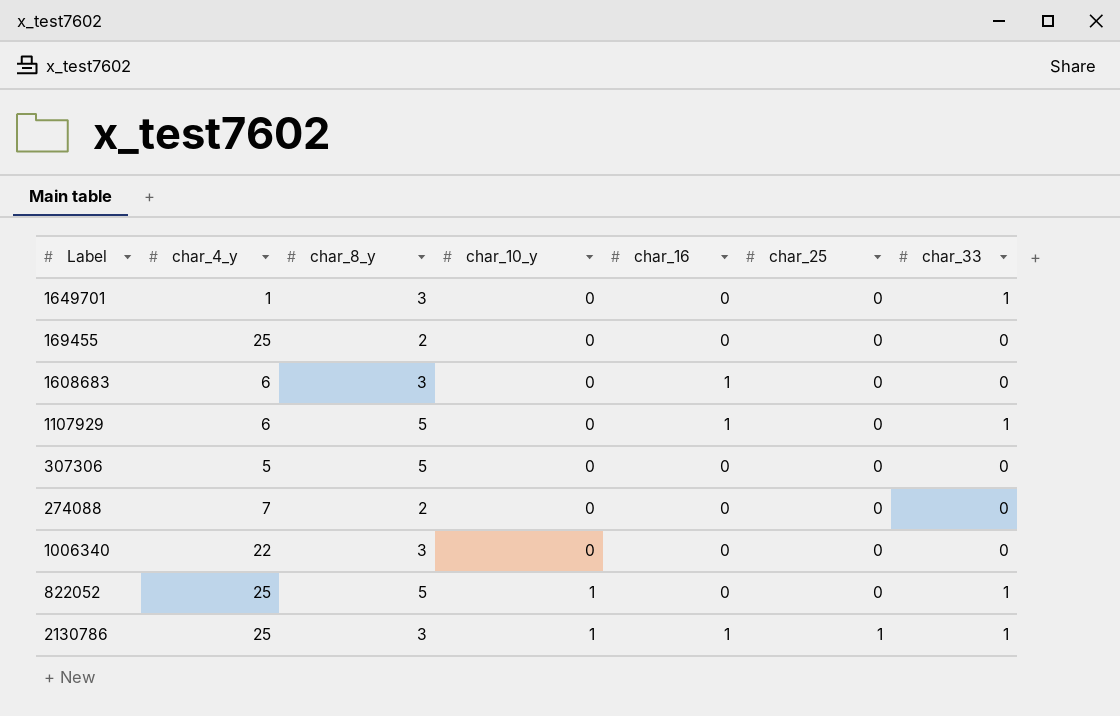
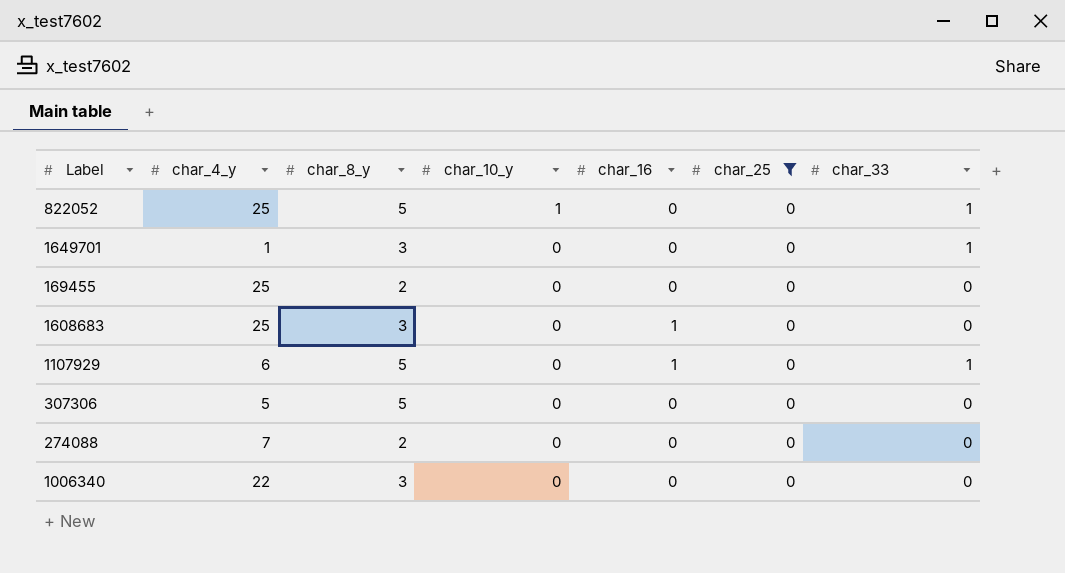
filter: none -> char_25 = 0
row order: char_10_y ascending -> char_10_y descending
1608683 | char_4_y: 6 -> 25

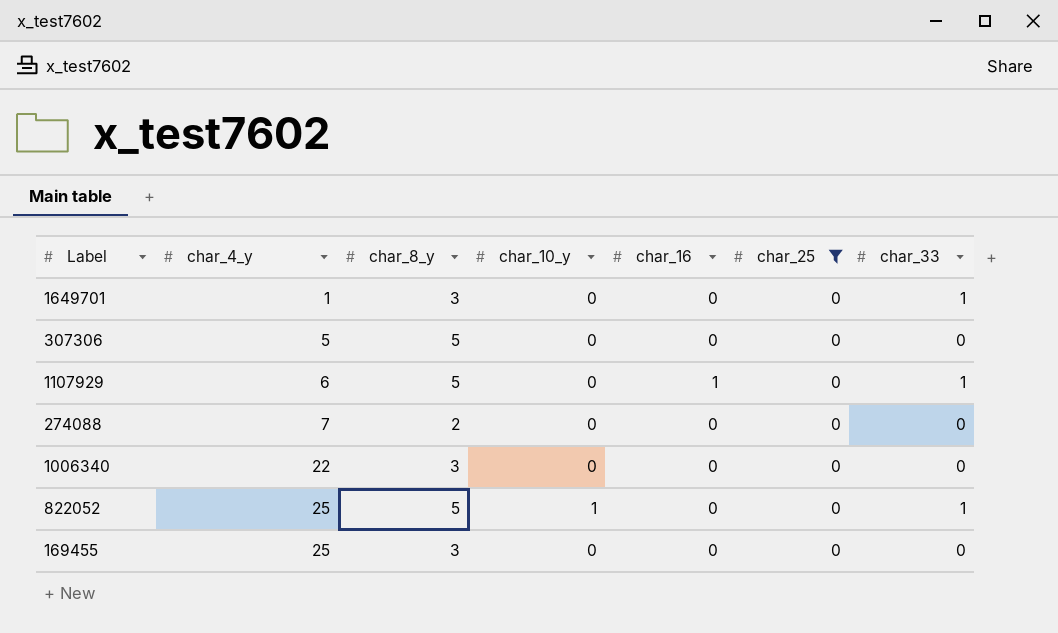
row order: char_10_y descending -> char_4_y ascending
row 1608683: 25 | 3 | 0 | 1 | 0 | 0 -> none
169455 | char_8_y: 2 -> 3

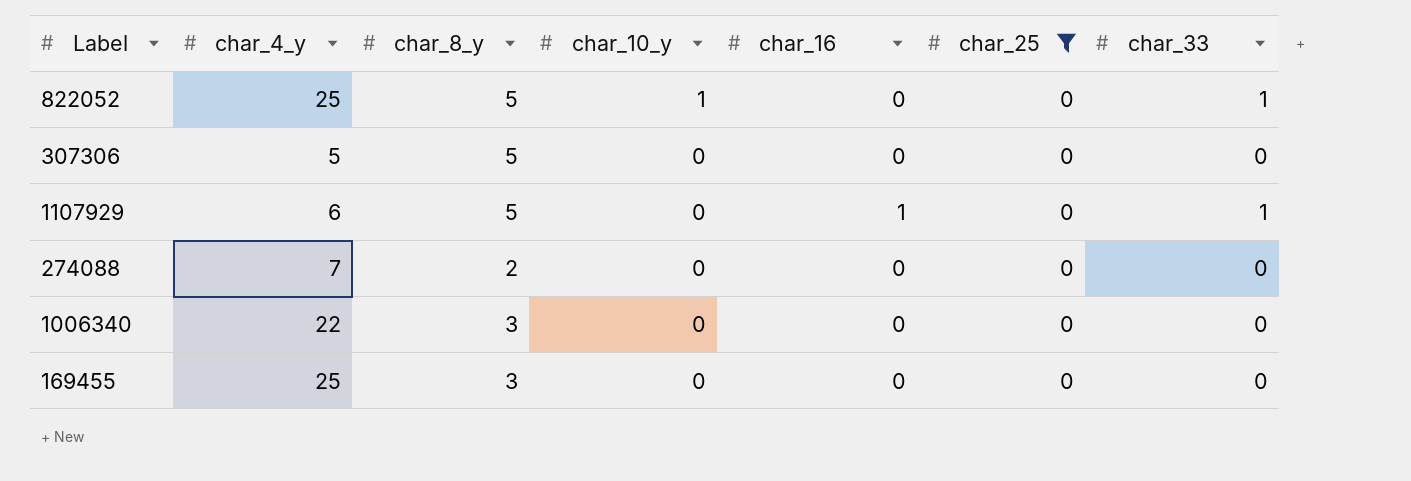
row order: char_4_y ascending -> char_10_y descending
row 1649701: 1 | 3 | 0 | 0 | 0 | 1 -> none

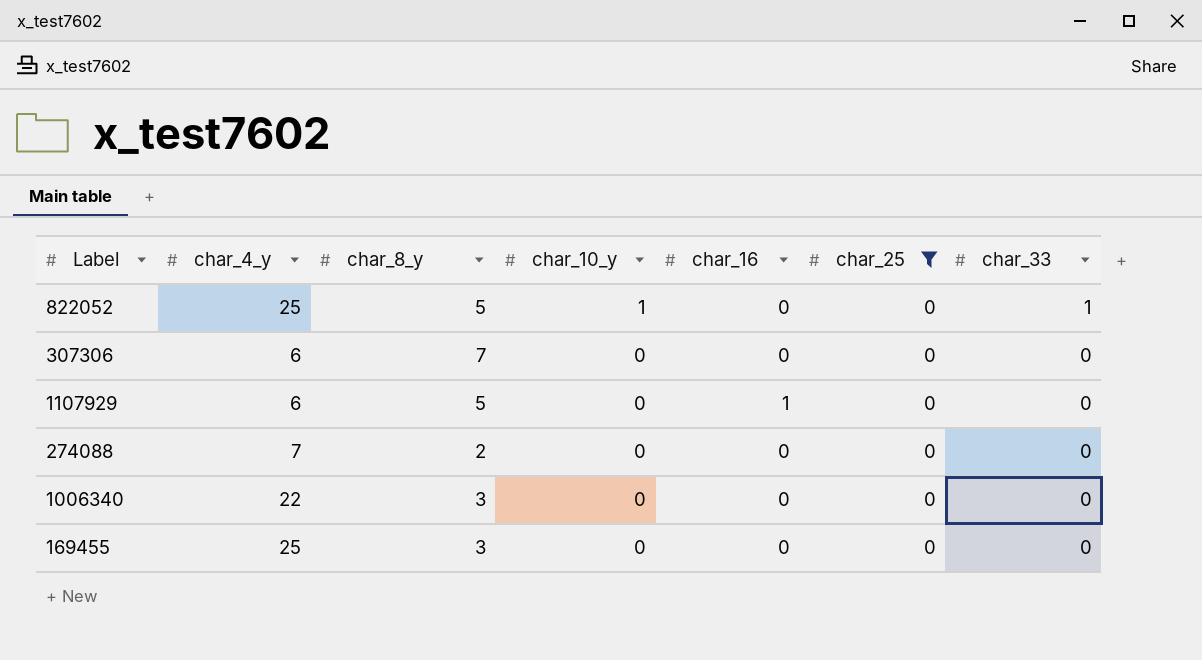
307306 | char_4_y: 5 -> 6
307306 | char_8_y: 5 -> 7
1107929 | char_33: 1 -> 0

